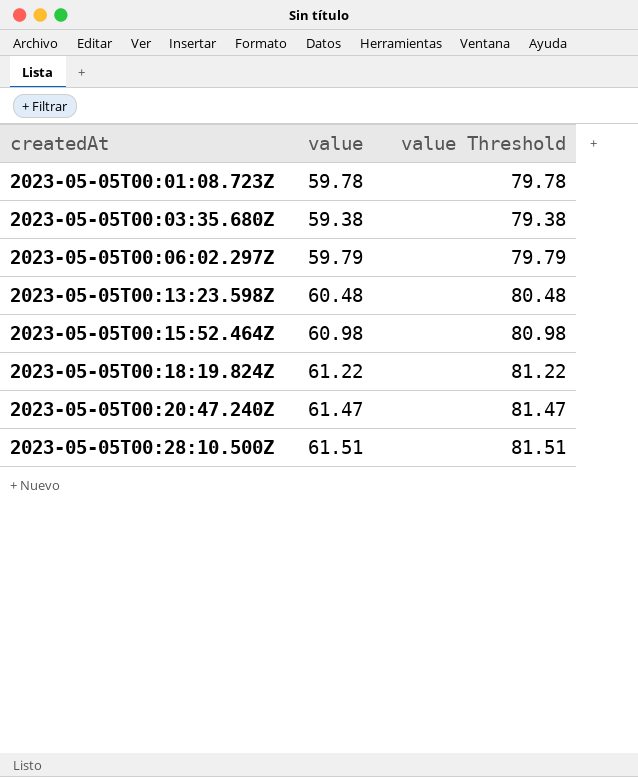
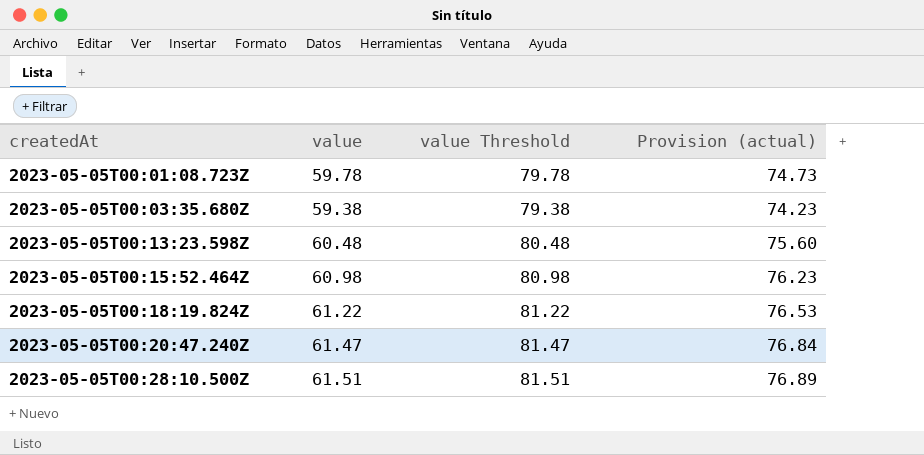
column Provision (actual) | formula: none -> [value] * 1.25
row 2023-05-05T00:06:02.297Z: 59.79 | 79.79 -> none

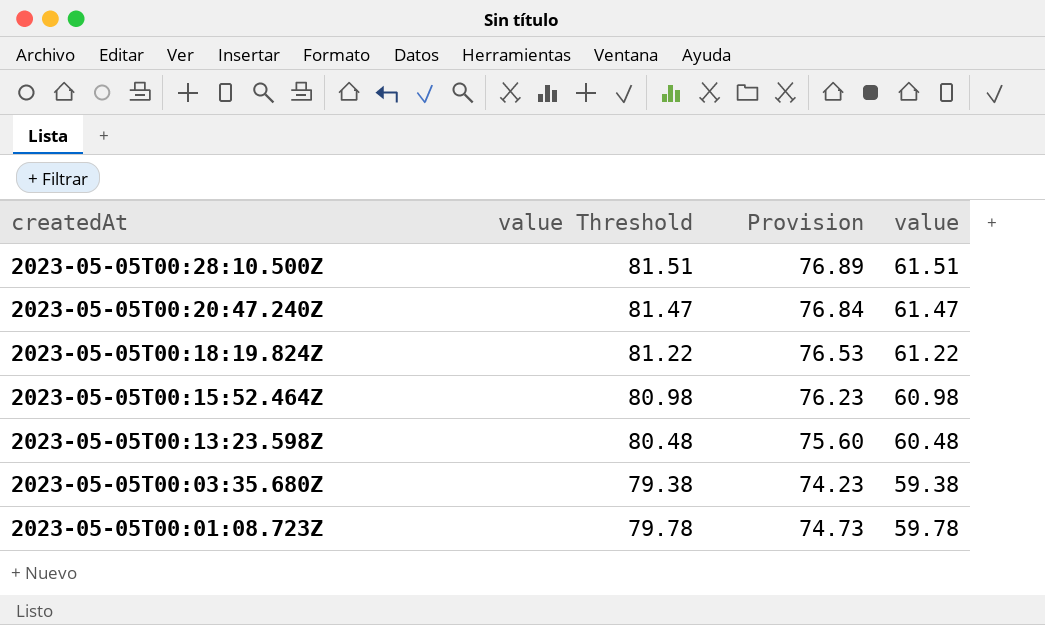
row order: createdAt ascending -> createdAt descending
column name: Provision (actual) -> Provision
column value | position: 2 -> 4

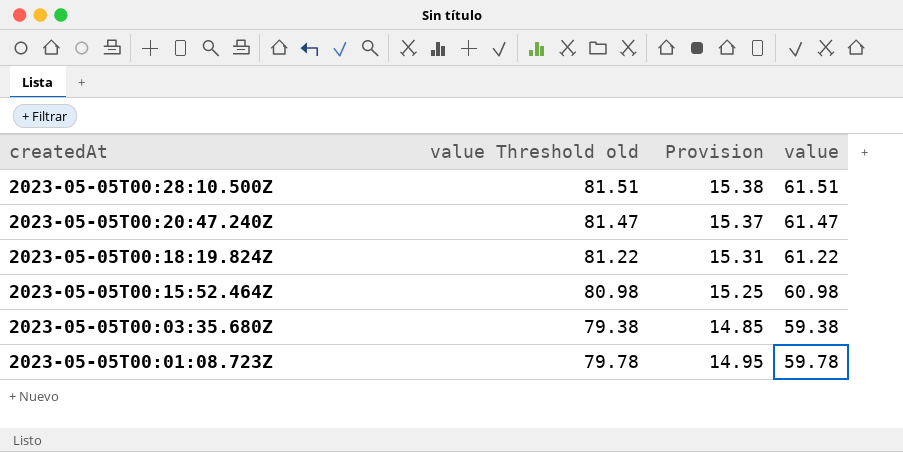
column name: value Threshold -> value Threshold old
column Provision | formula: [value] * 1.25 -> [value] * 0.25
row 2023-05-05T00:13:23.598Z: 80.48 | 75.60 | 60.48 -> none

